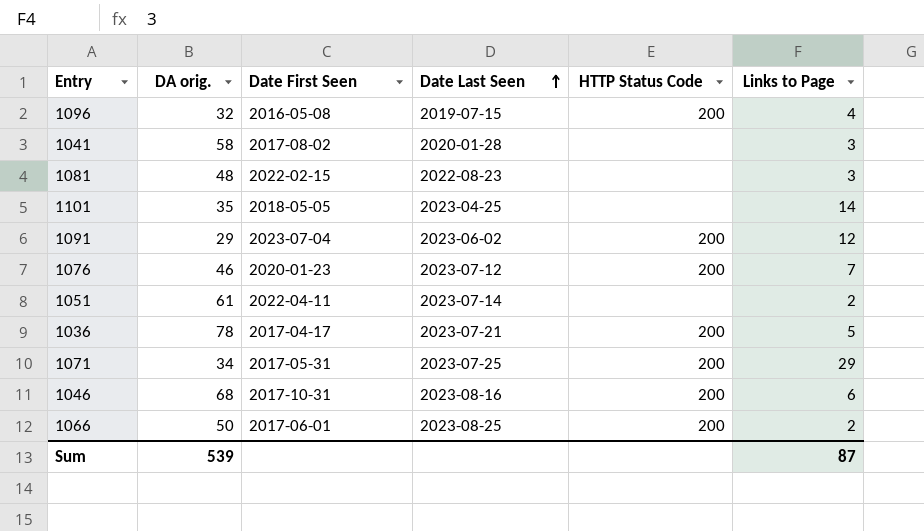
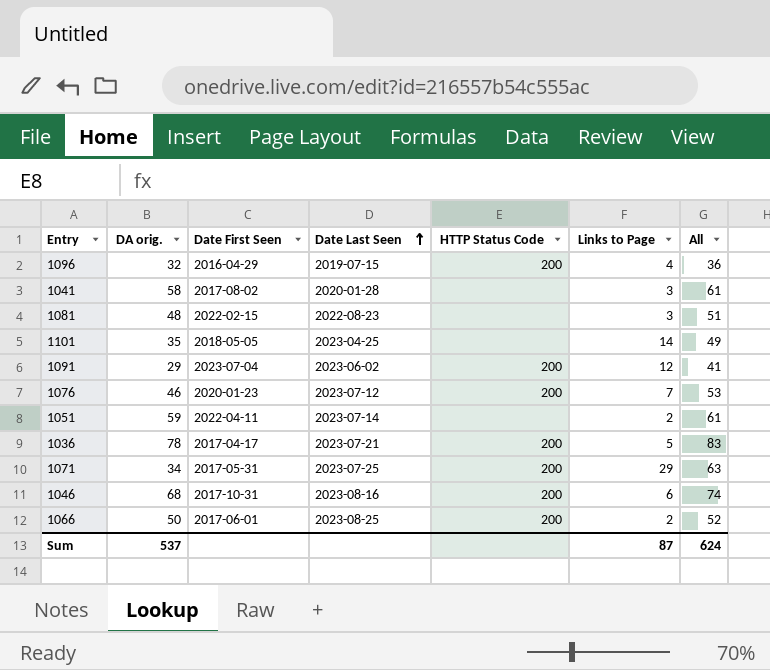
column All | formula: none -> [DA orig.] + [Links to Page]
1096 | Date First Seen: 2016-05-08 -> 2016-04-29
1051 | DA orig.: 61 -> 59
Sum | DA orig.: 539 -> 537

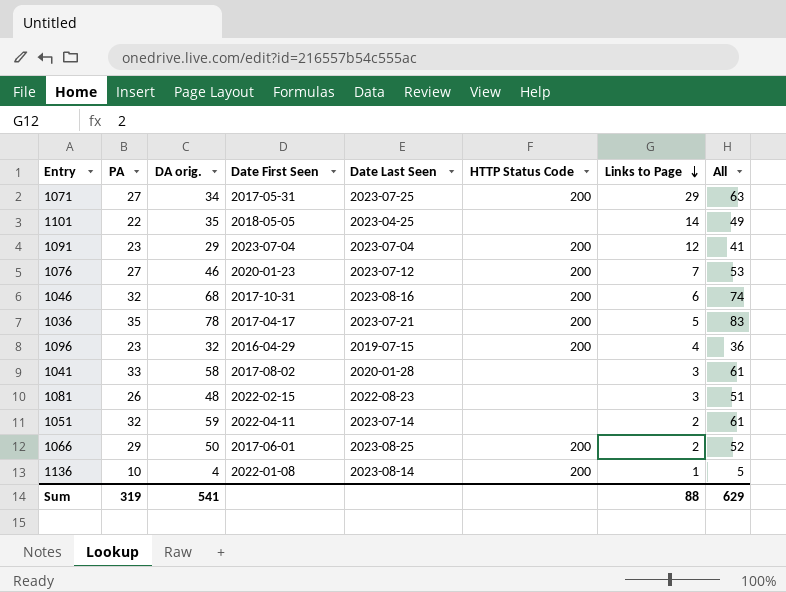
row order: Date Last Seen ascending -> Links to Page descending
column PA | position: none -> 2
1091 | Date Last Seen: 2023-06-02 -> 2023-07-04
row 1136: none -> 10 | 4 | 2022-01-08 | 2023-08-14 | 200 | 1 | 5
Sum | DA orig.: 537 -> 541
Sum | Links to Page: 87 -> 88
Sum | All: 624 -> 629

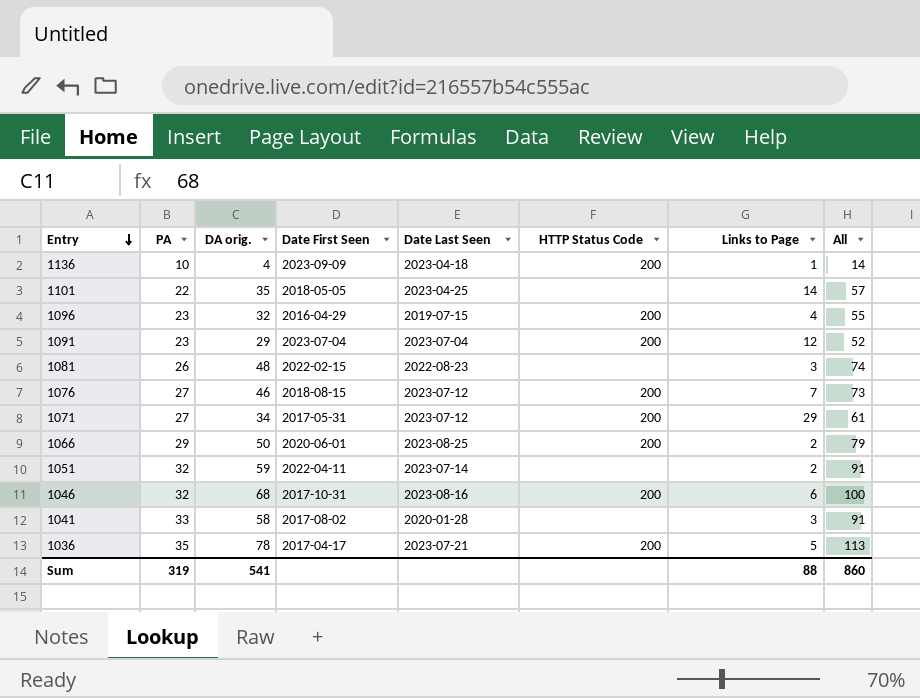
row order: Links to Page descending -> Entry descending
column All | formula: [DA orig.] + [Links to Page] -> [PA] + [DA orig.]
1136 | Date First Seen: 2022-01-08 -> 2023-09-09
1136 | Date Last Seen: 2023-08-14 -> 2023-04-18
1076 | Date First Seen: 2020-01-23 -> 2018-08-15
1071 | Date Last Seen: 2023-07-25 -> 2023-07-12
1066 | Date First Seen: 2017-06-01 -> 2020-06-01
Sum | All: 629 -> 860

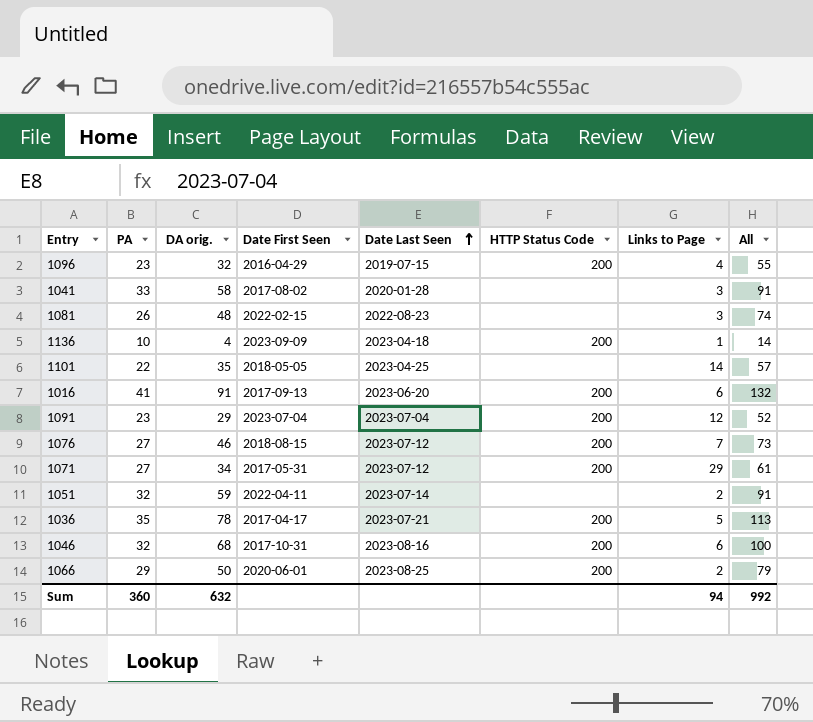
row order: Entry descending -> Date Last Seen ascending
row 1016: none -> 41 | 91 | 2017-09-13 | 2023-06-20 | 200 | 6 | 132
Sum | PA: 319 -> 360
Sum | DA orig.: 541 -> 632
Sum | Links to Page: 88 -> 94
Sum | All: 860 -> 992

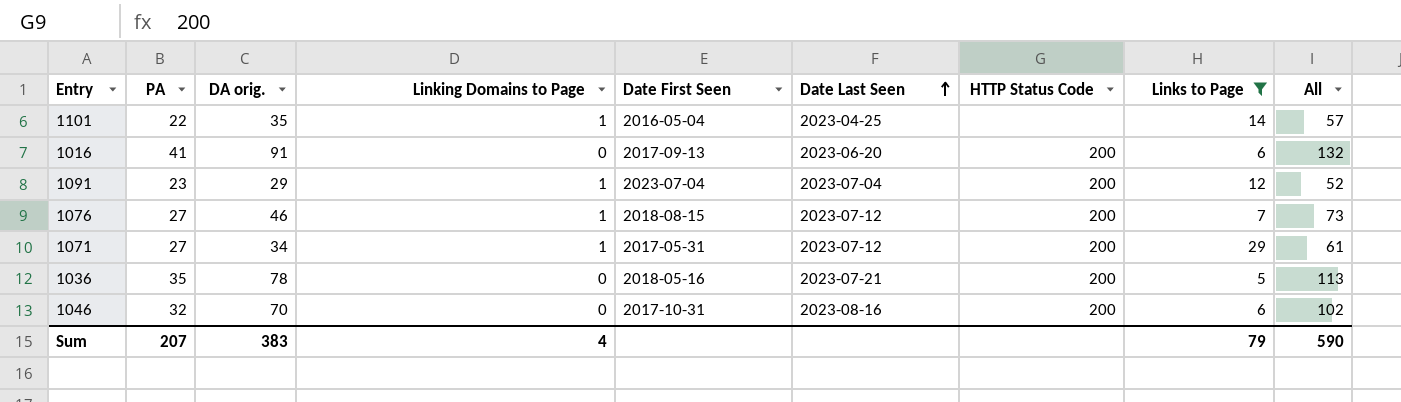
filter: none -> Links to Page >= 5
column Linking Domains to Page | position: none -> 4
1101 | Date First Seen: 2018-05-05 -> 2016-05-04
1036 | Date First Seen: 2017-04-17 -> 2018-05-16
1046 | DA orig.: 68 -> 70
1046 | All: 100 -> 102
Sum | PA: 360 -> 207
Sum | DA orig.: 632 -> 383
Sum | Links to Page: 94 -> 79
Sum | All: 992 -> 590

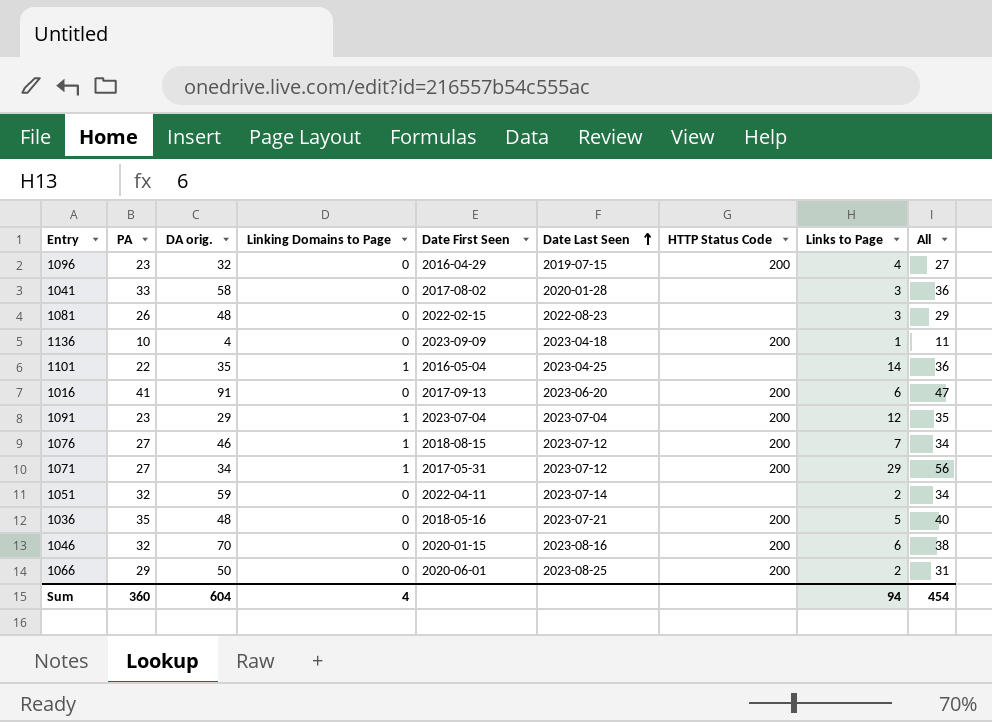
filter: Links to Page >= 5 -> none
column All | formula: [PA] + [DA orig.] -> [PA] + [Links to Page]
1036 | DA orig.: 78 -> 48
1046 | Date First Seen: 2017-10-31 -> 2020-01-15
Sum | PA: 207 -> 360
Sum | DA orig.: 383 -> 604
Sum | Links to Page: 79 -> 94
Sum | All: 590 -> 454

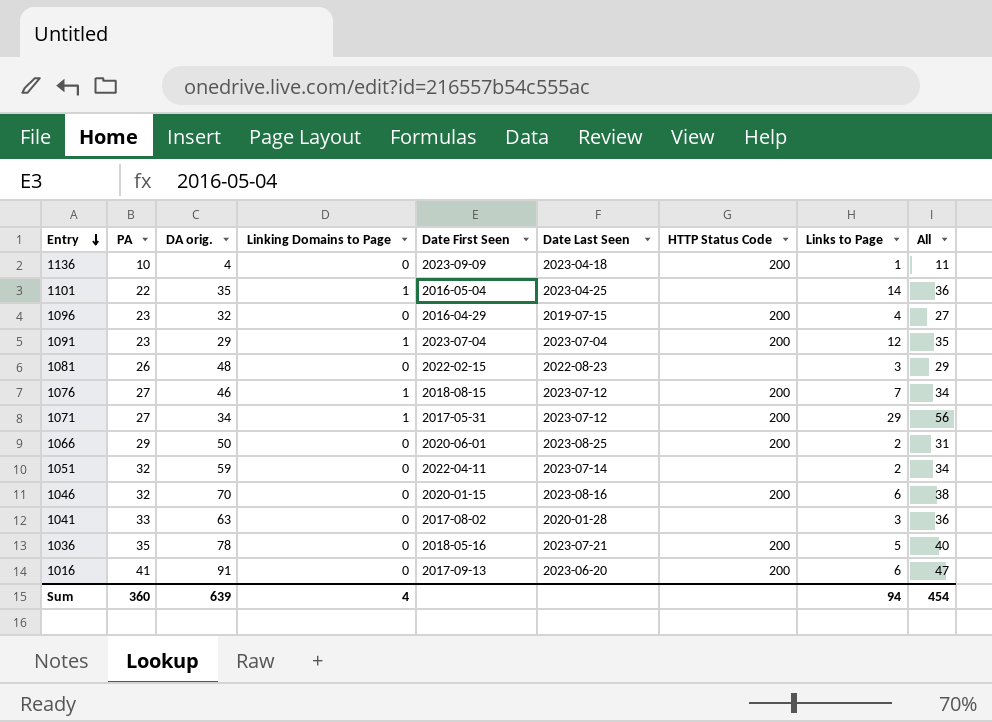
row order: Date Last Seen ascending -> Entry descending
1041 | DA orig.: 58 -> 63
1036 | DA orig.: 48 -> 78
Sum | DA orig.: 604 -> 639

